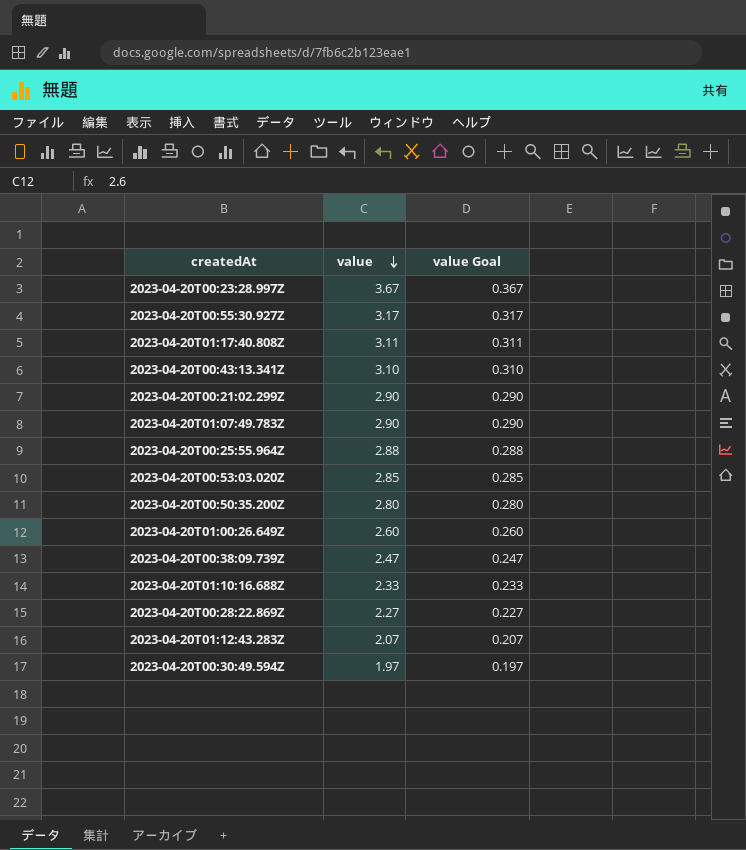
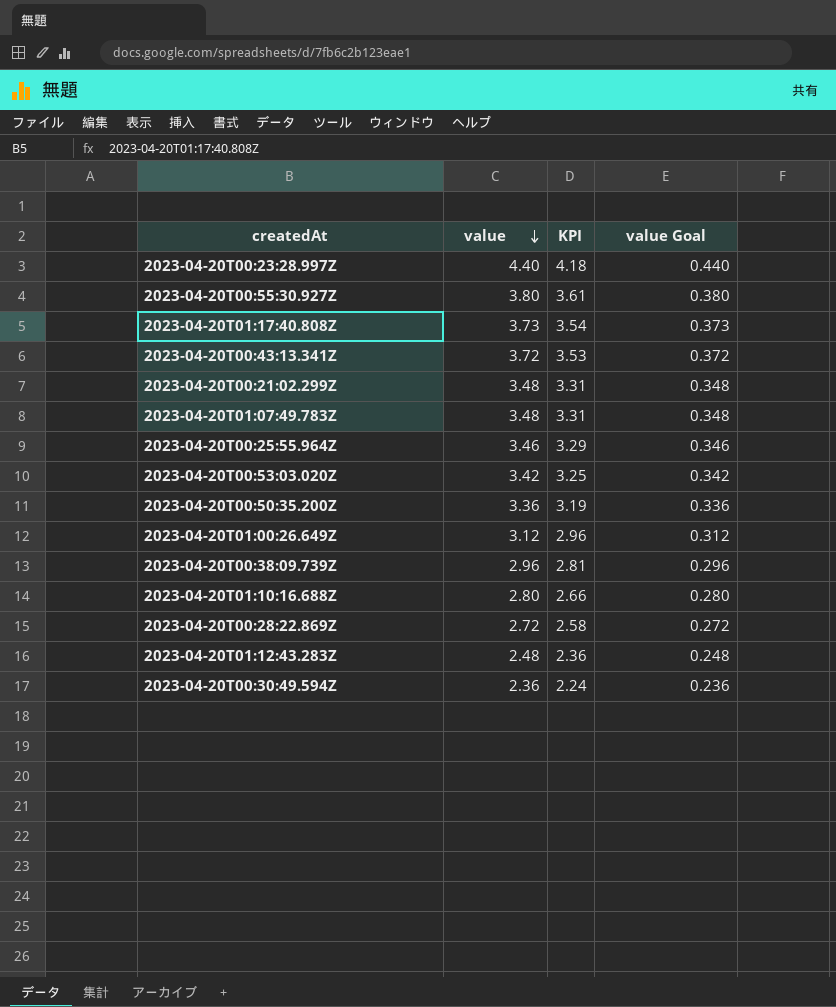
column KPI | formula: none -> [value] * 0.95
2023-04-20T00:23:28.997Z | value: 3.67 -> 4.40
2023-04-20T00:23:28.997Z | value Goal: 0.367 -> 0.440
2023-04-20T00:55:30.927Z | value: 3.17 -> 3.80
2023-04-20T00:55:30.927Z | value Goal: 0.317 -> 0.380
2023-04-20T01:17:40.808Z | value: 3.11 -> 3.73
2023-04-20T01:17:40.808Z | value Goal: 0.311 -> 0.373
2023-04-20T00:43:13.341Z | value: 3.10 -> 3.72
2023-04-20T00:43:13.341Z | value Goal: 0.310 -> 0.372
2023-04-20T00:21:02.299Z | value: 2.90 -> 3.48
2023-04-20T00:21:02.299Z | value Goal: 0.290 -> 0.348
2023-04-20T01:07:49.783Z | value: 2.90 -> 3.48
2023-04-20T01:07:49.783Z | value Goal: 0.290 -> 0.348
2023-04-20T00:25:55.964Z | value: 2.88 -> 3.46
2023-04-20T00:25:55.964Z | value Goal: 0.288 -> 0.346
2023-04-20T00:53:03.020Z | value: 2.85 -> 3.42
2023-04-20T00:53:03.020Z | value Goal: 0.285 -> 0.342
2023-04-20T00:50:35.200Z | value: 2.80 -> 3.36
2023-04-20T00:50:35.200Z | value Goal: 0.280 -> 0.336
2023-04-20T01:00:26.649Z | value: 2.60 -> 3.12
2023-04-20T01:00:26.649Z | value Goal: 0.260 -> 0.312
2023-04-20T00:38:09.739Z | value: 2.47 -> 2.96
2023-04-20T00:38:09.739Z | value Goal: 0.247 -> 0.296
2023-04-20T01:10:16.688Z | value: 2.33 -> 2.80
2023-04-20T01:10:16.688Z | value Goal: 0.233 -> 0.280
2023-04-20T00:28:22.869Z | value: 2.27 -> 2.72
2023-04-20T00:28:22.869Z | value Goal: 0.227 -> 0.272
2023-04-20T01:12:43.283Z | value: 2.07 -> 2.48
2023-04-20T01:12:43.283Z | value Goal: 0.207 -> 0.248
2023-04-20T00:30:49.594Z | value: 1.97 -> 2.36
2023-04-20T00:30:49.594Z | value Goal: 0.197 -> 0.236

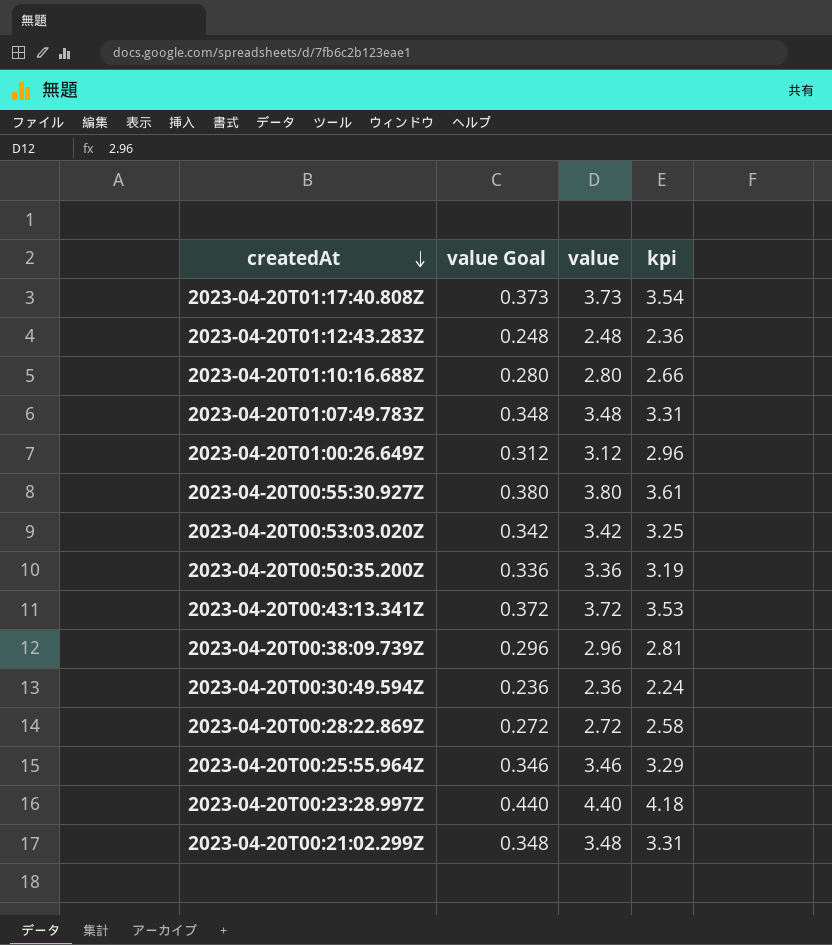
row order: value descending -> createdAt descending
column value Goal | position: 4 -> 2
column name: KPI -> kpi

